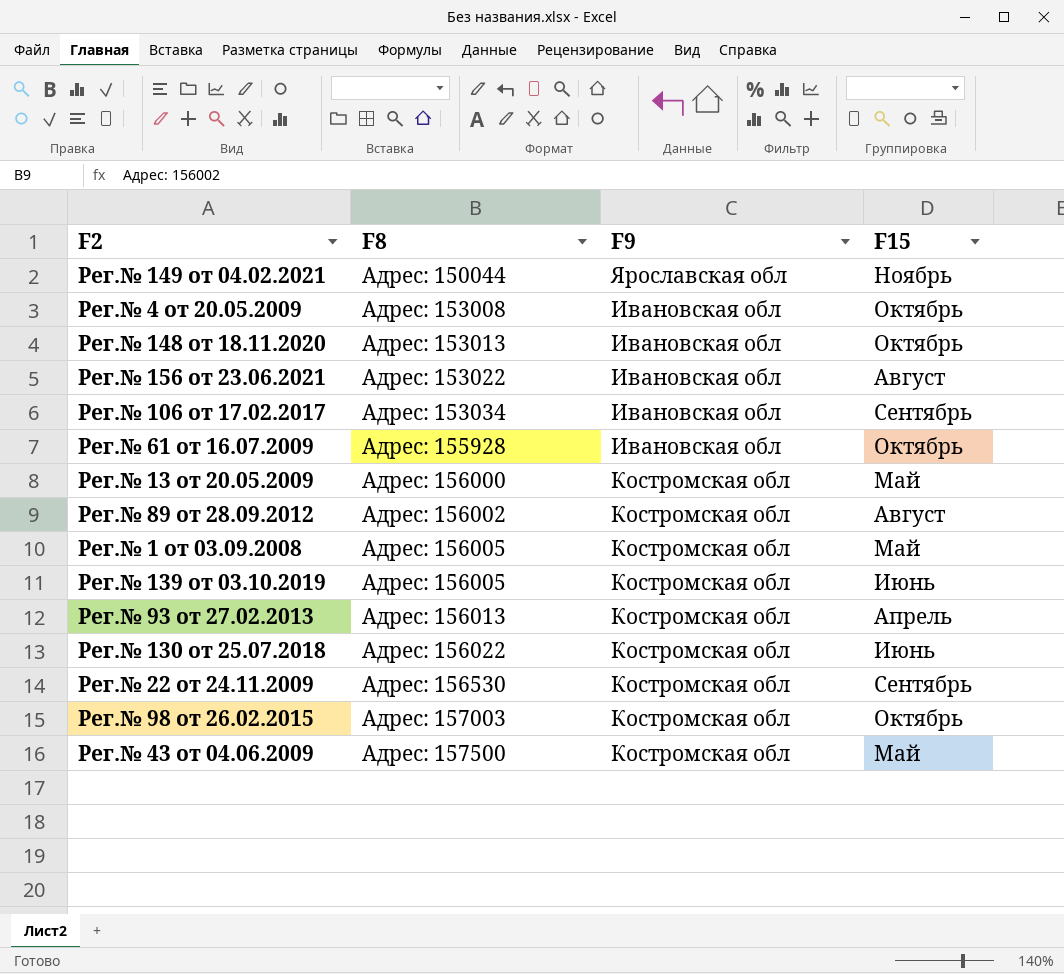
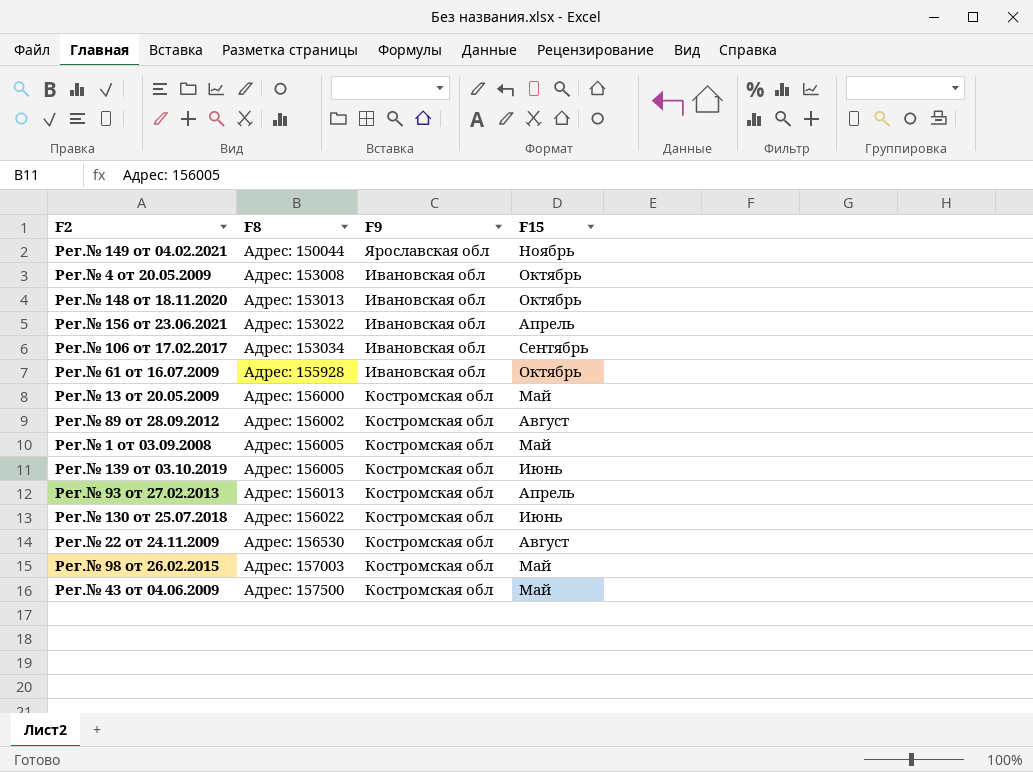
Рег.№ 156 от 23.06.2021 | F15: Август -> Апрель
Рег.№ 22 от 24.11.2009 | F15: Сентябрь -> Август
Рег.№ 98 от 26.02.2015 | F15: Октябрь -> Май

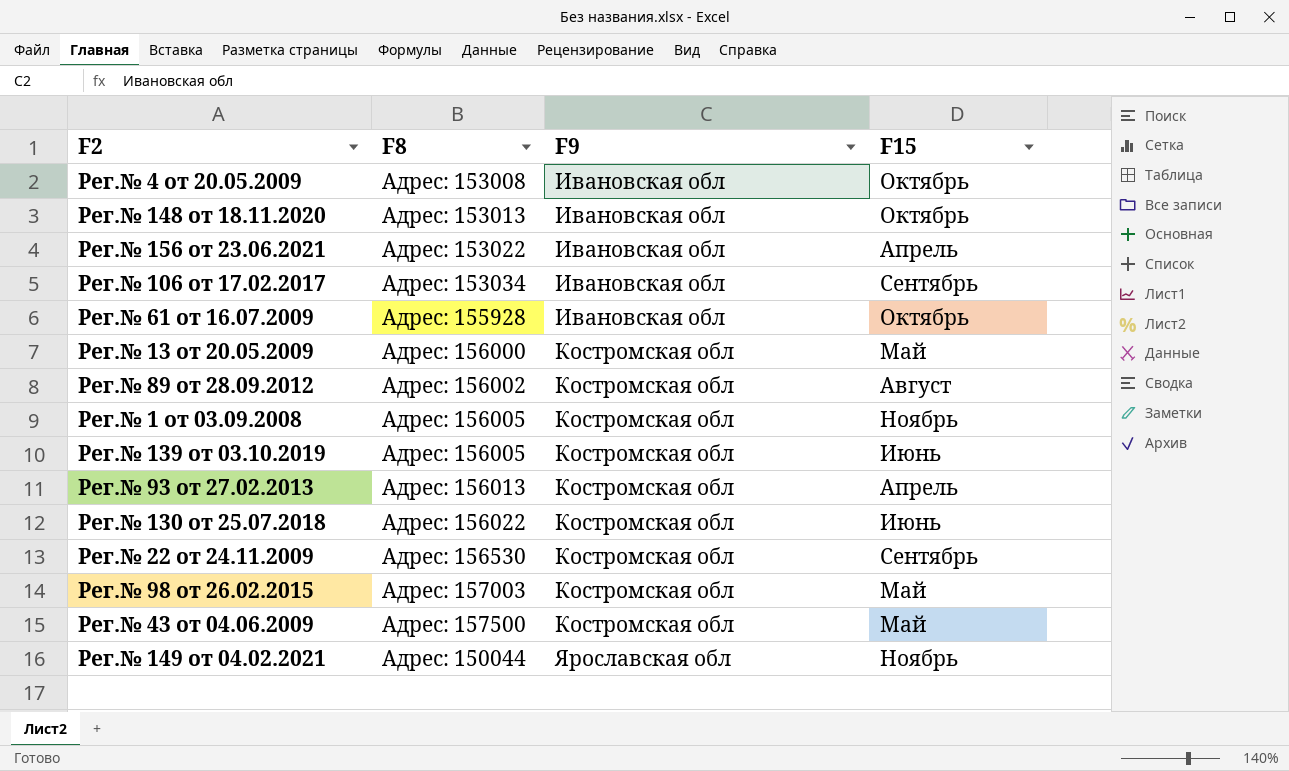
row order: F8 ascending -> F9 ascending
Рег.№ 1 от 03.09.2008 | F15: Май -> Ноябрь
Рег.№ 22 от 24.11.2009 | F15: Август -> Сентябрь

